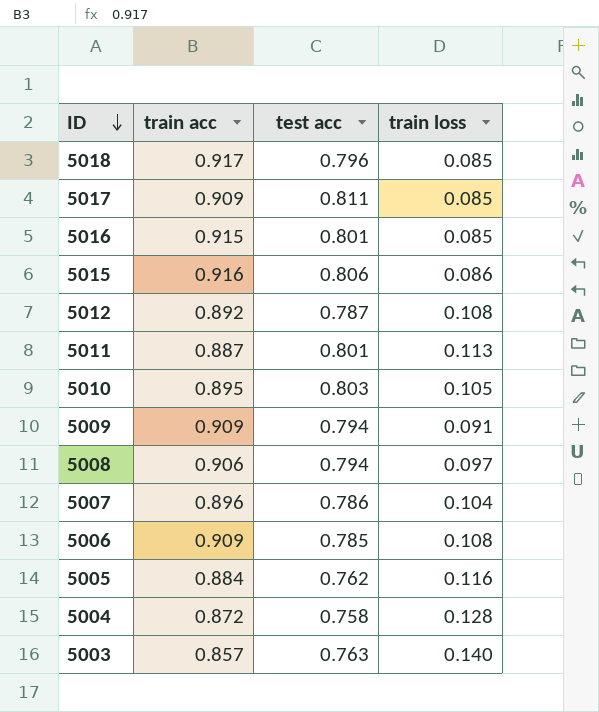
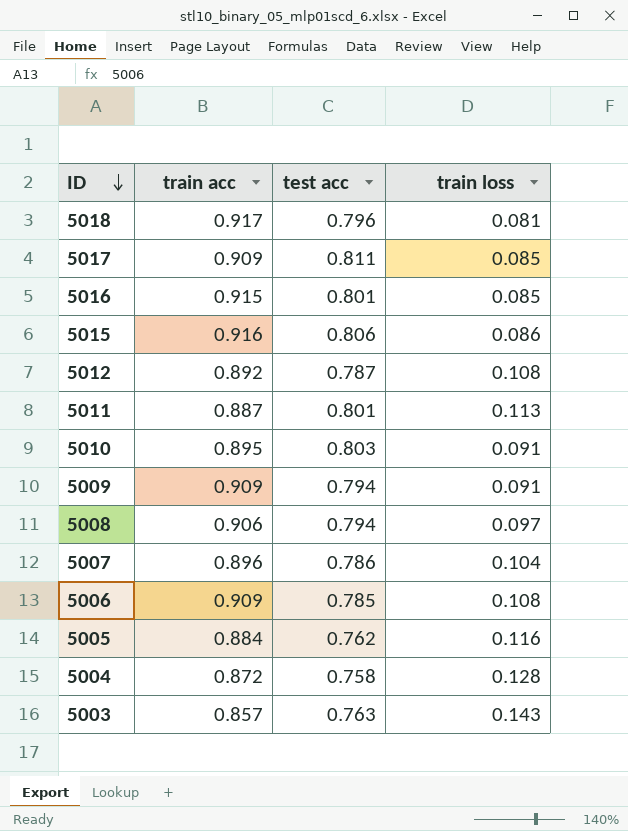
5018 | train loss: 0.085 -> 0.081
5010 | train loss: 0.105 -> 0.091
5003 | train loss: 0.140 -> 0.143

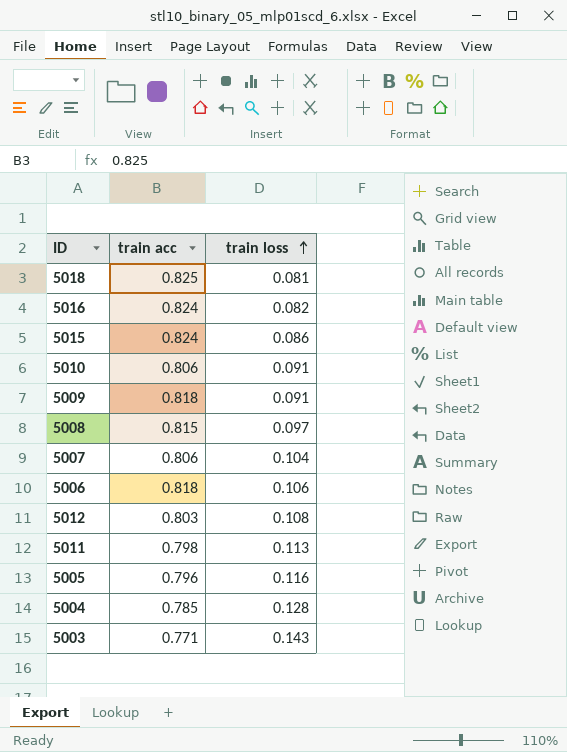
row order: ID descending -> train loss ascending
column test acc | position: 3 -> none
row 5017: 0.909 | 0.811 | 0.085 -> none
5018 | train acc: 0.917 -> 0.825
5016 | train acc: 0.915 -> 0.824
5016 | train loss: 0.085 -> 0.082
5015 | train acc: 0.916 -> 0.824
5010 | train acc: 0.895 -> 0.806
5009 | train acc: 0.909 -> 0.818
5008 | train acc: 0.906 -> 0.815
5007 | train acc: 0.896 -> 0.806
5006 | train acc: 0.909 -> 0.818
5006 | train loss: 0.108 -> 0.106
5012 | train acc: 0.892 -> 0.803
5011 | train acc: 0.887 -> 0.798
5005 | train acc: 0.884 -> 0.796
5004 | train acc: 0.872 -> 0.785
5003 | train acc: 0.857 -> 0.771

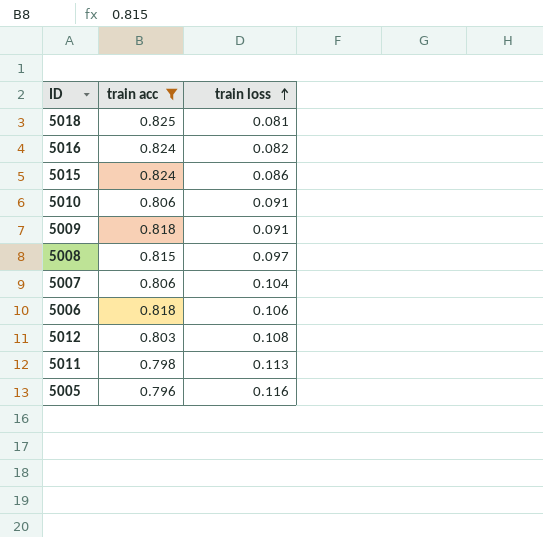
filter: none -> train acc >= 0.796

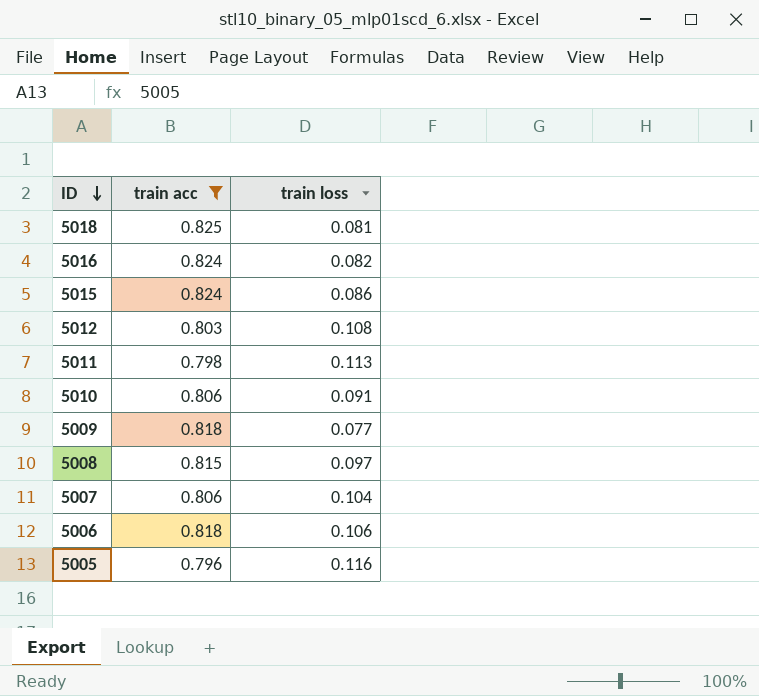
row order: train loss ascending -> ID descending
5009 | train loss: 0.091 -> 0.077

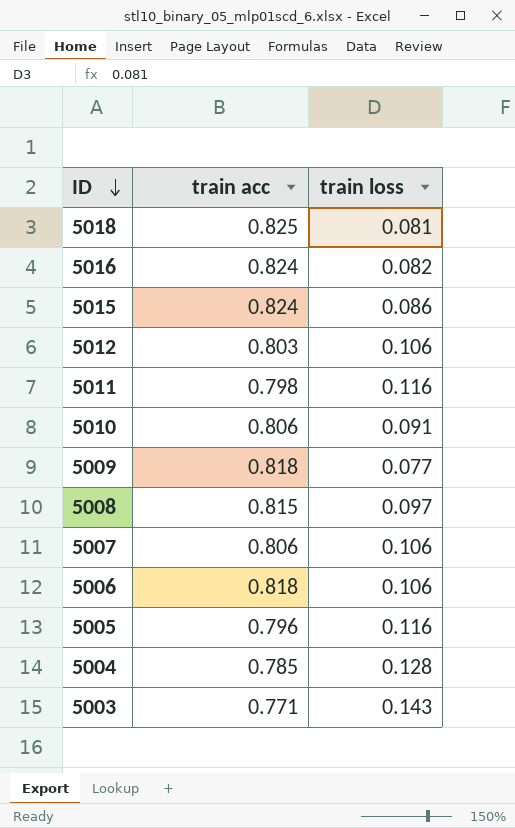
filter: train acc >= 0.796 -> none
5012 | train loss: 0.108 -> 0.106
5011 | train loss: 0.113 -> 0.116
5007 | train loss: 0.104 -> 0.106

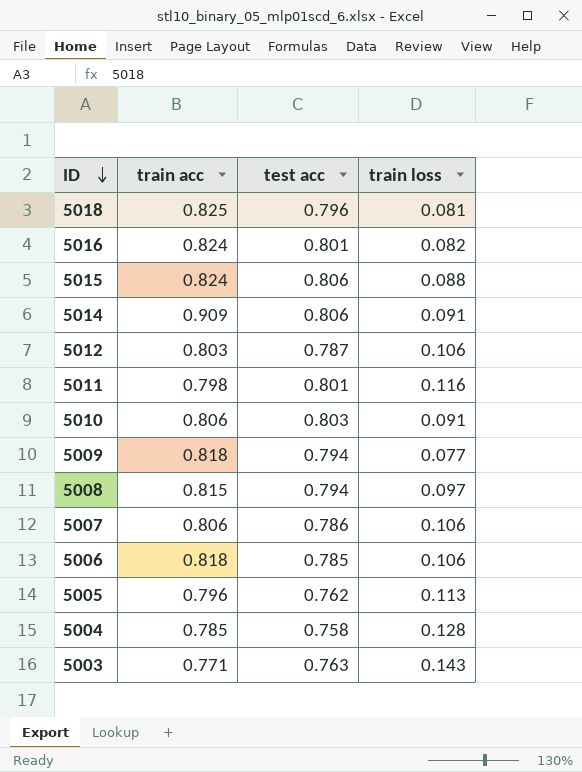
column test acc | position: none -> 3
5015 | train loss: 0.086 -> 0.088
row 5014: none -> 0.909 | 0.806 | 0.091
5005 | train loss: 0.116 -> 0.113

